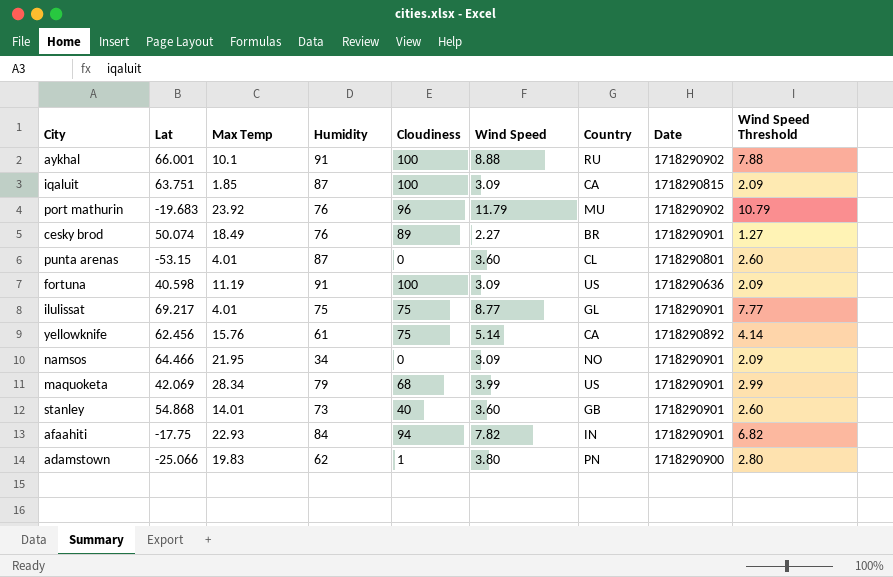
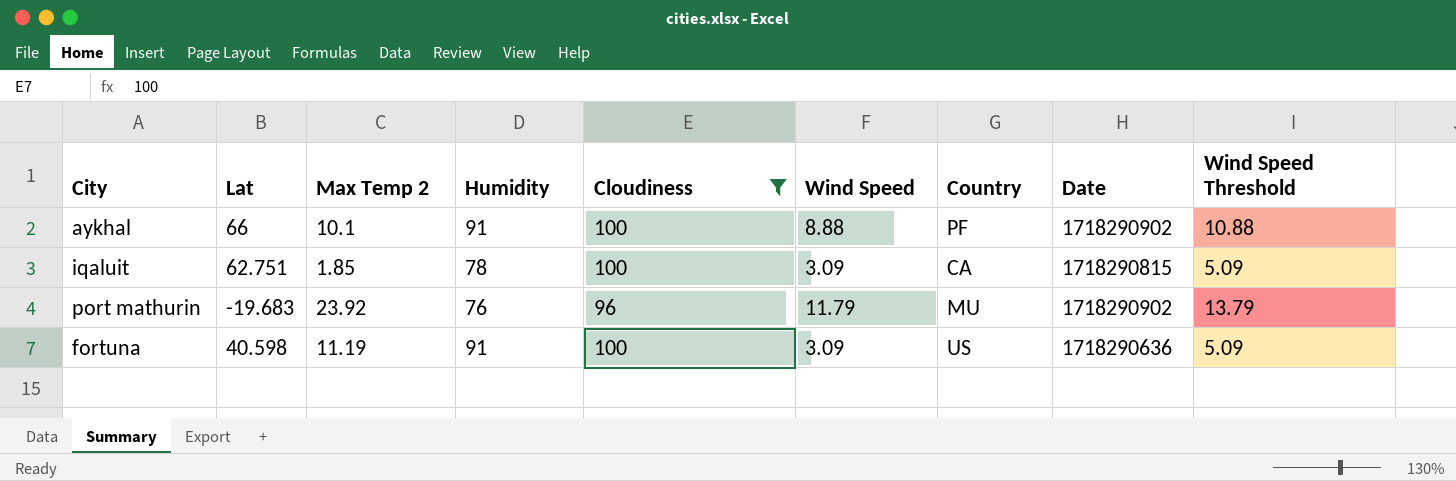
filter: none -> Cloudiness >= 96
column name: Max Temp -> Max Temp 2
column Wind Speed Threshold | formula: [Wind Speed] - 1 -> [Wind Speed] + 2
aykhal | Lat: 66.001 -> 66
aykhal | Country: RU -> PF
iqaluit | Lat: 63.751 -> 62.751
iqaluit | Humidity: 87 -> 78

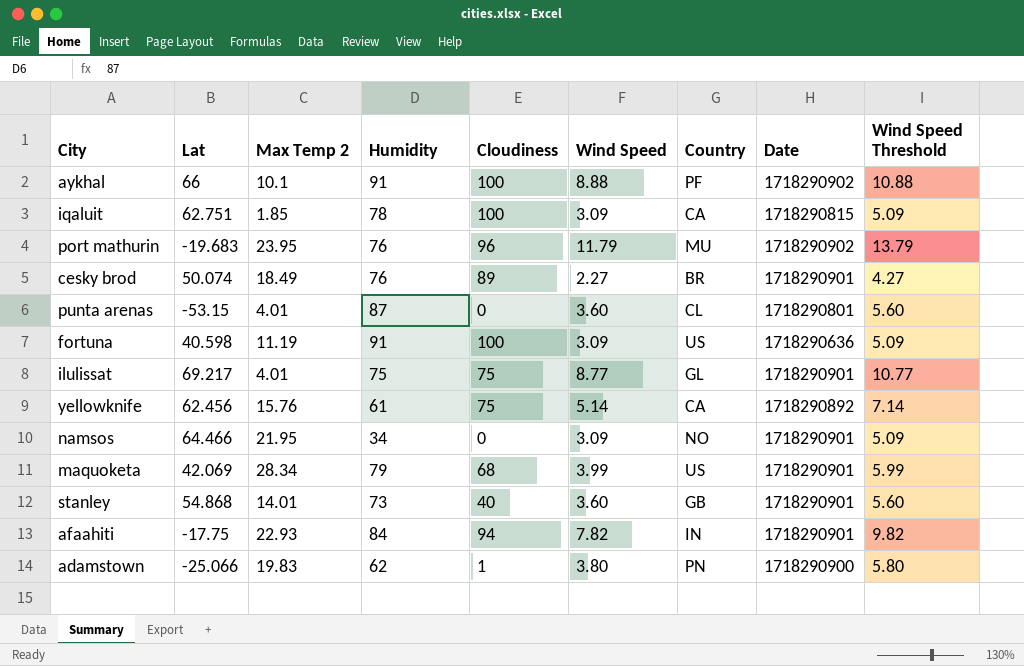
filter: Cloudiness >= 96 -> none
port mathurin | Max Temp 2: 23.92 -> 23.95

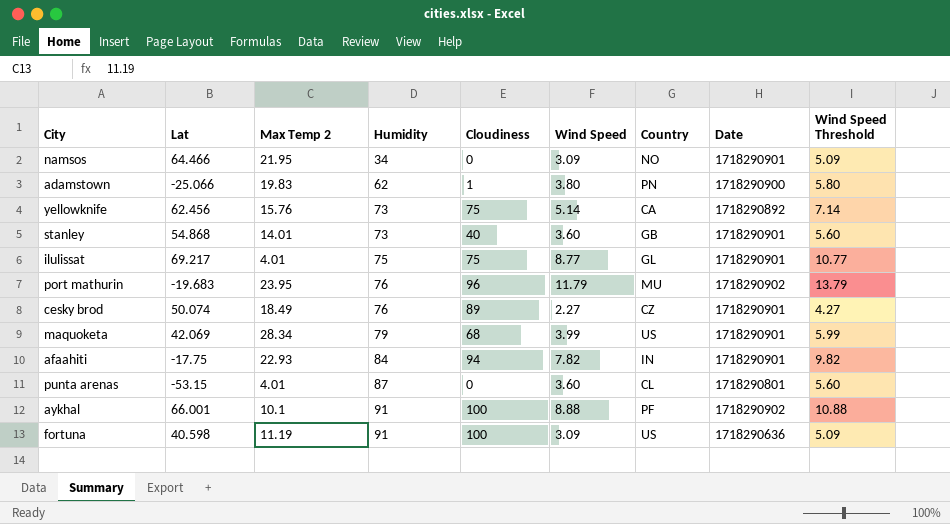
row order: none -> Humidity ascending
row iqaluit: 62.751 | 1.85 | 78 | 100 | 3.09 | CA | 1718290815 | 5.09 -> none
yellowknife | Humidity: 61 -> 73
cesky brod | Country: BR -> CZ
aykhal | Lat: 66 -> 66.001

